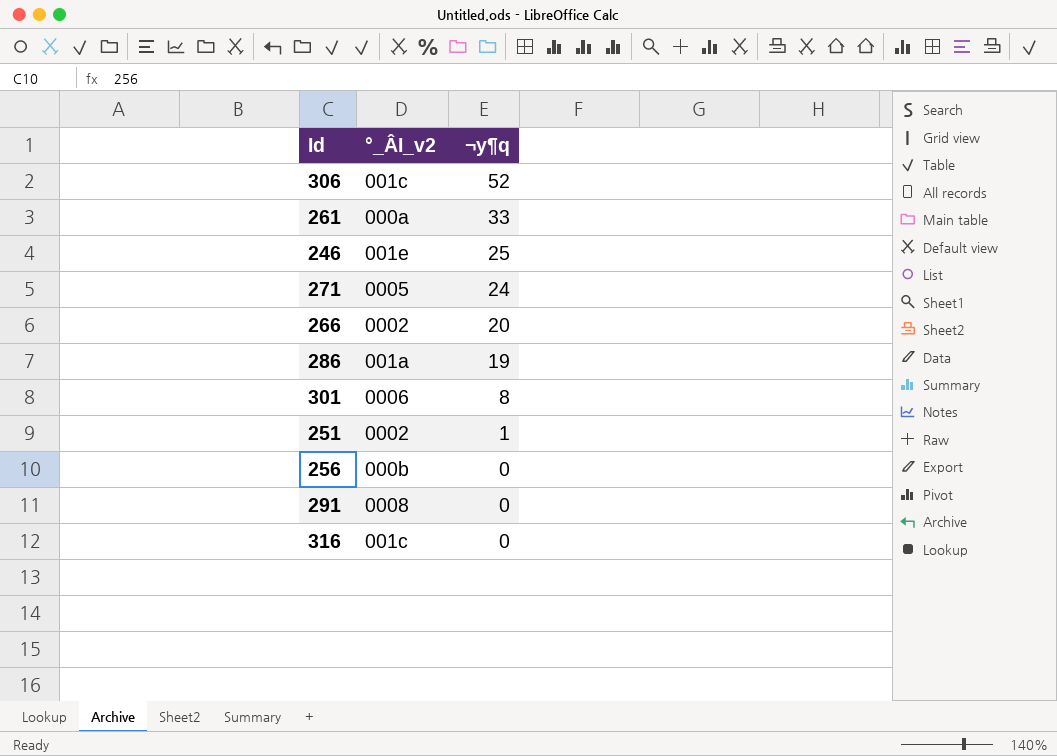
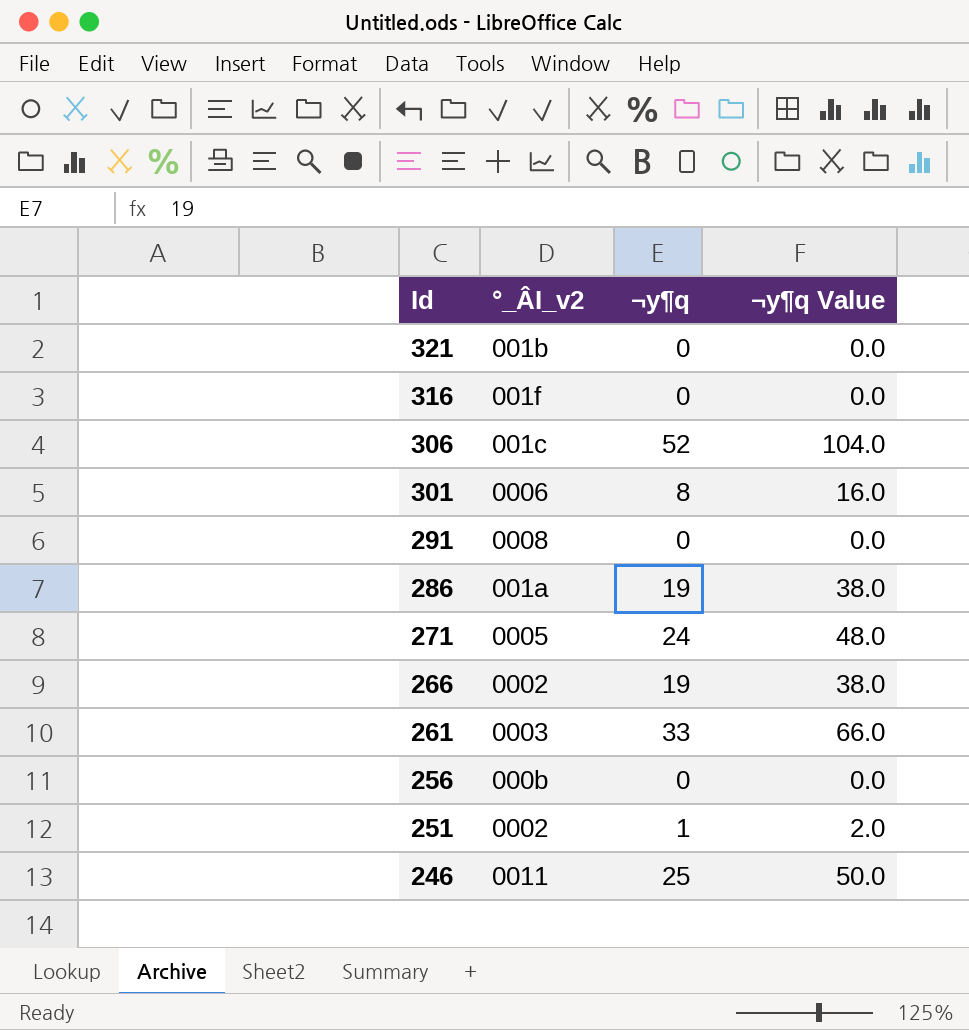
row order: ¬y¶q descending -> Id descending
column ¬y¶q Value | formula: none -> [¬y¶q] * 2
row 321: none -> 001b | 0 | 0.0
316 | °_ÂI_v2: 001c -> 001f
266 | ¬y¶q: 20 -> 19
261 | °_ÂI_v2: 000a -> 0003
246 | °_ÂI_v2: 001e -> 0011

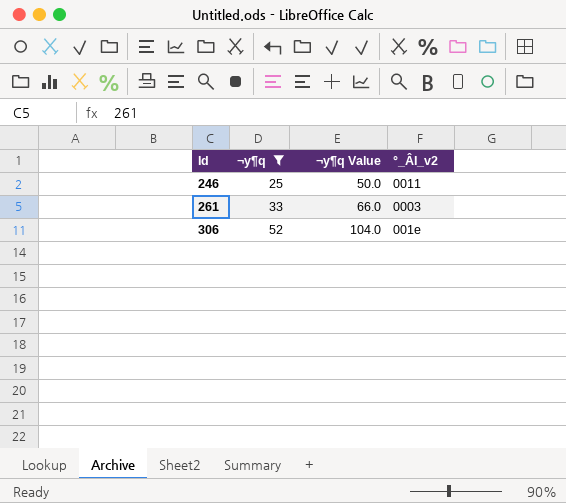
filter: none -> ¬y¶q >= 25
row order: Id descending -> Id ascending
column °_ÂI_v2 | position: 2 -> 4
306 | °_ÂI_v2: 001c -> 001e

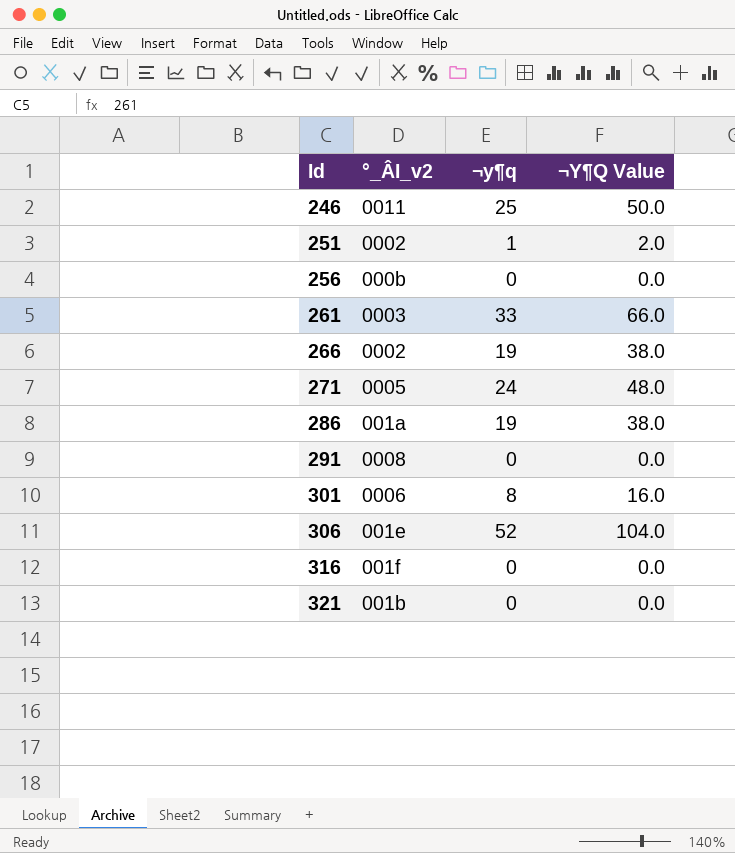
filter: ¬y¶q >= 25 -> none
column °_ÂI_v2 | position: 4 -> 2
column name: ¬y¶q Value -> ¬Y¶Q Value

